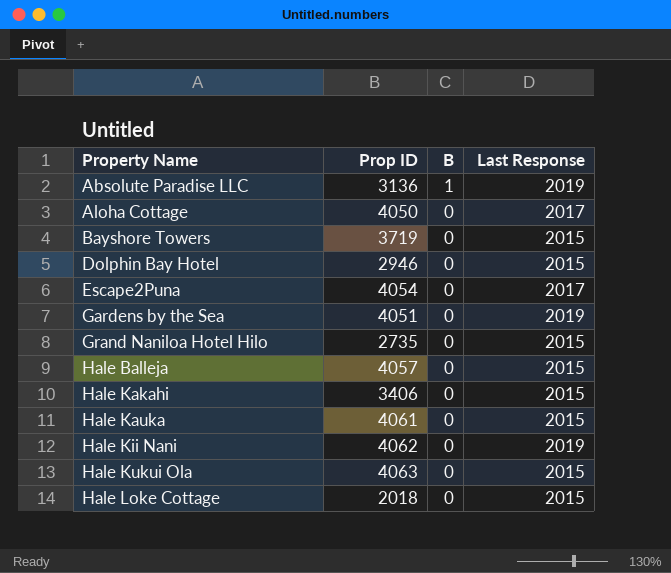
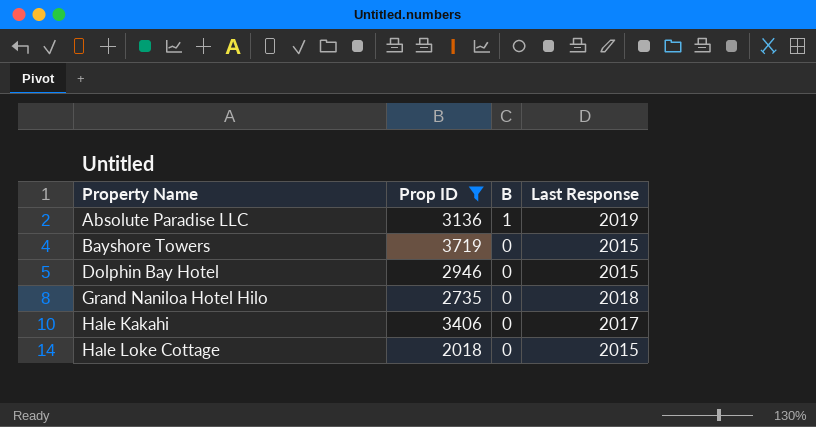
filter: none -> Prop ID <= 3719
Grand Naniloa Hotel Hilo | Last Response: 2015 -> 2018
Hale Kakahi | Last Response: 2015 -> 2017

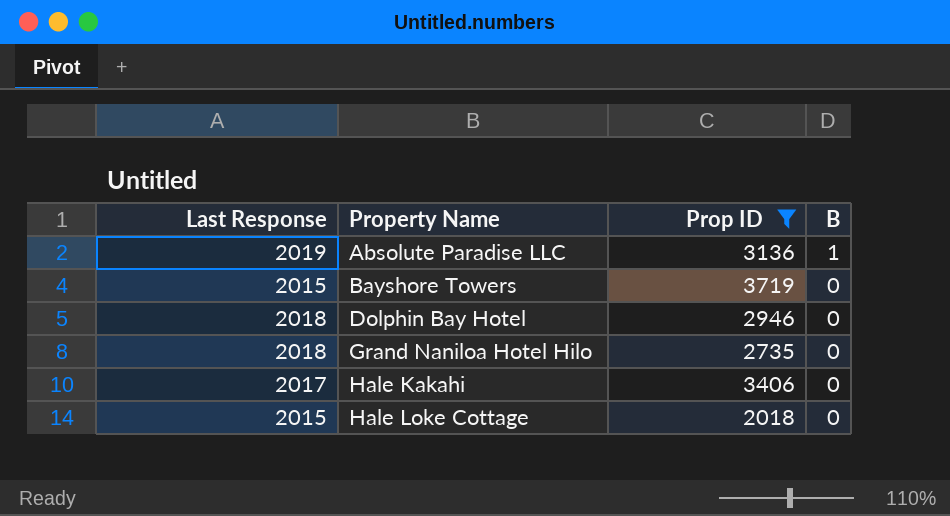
column Last Response | position: 4 -> 1
Dolphin Bay Hotel | Last Response: 2015 -> 2018

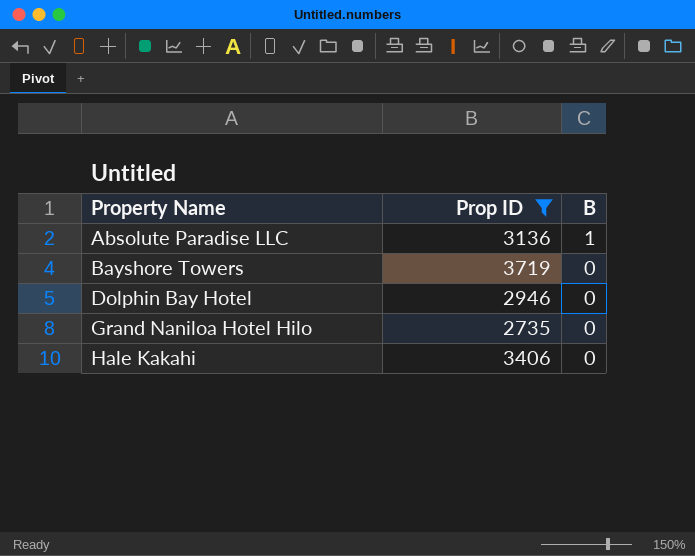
column Last Response | position: 1 -> none
row Hale Loke Cottage: 2015 | 2018 | 0 -> none

